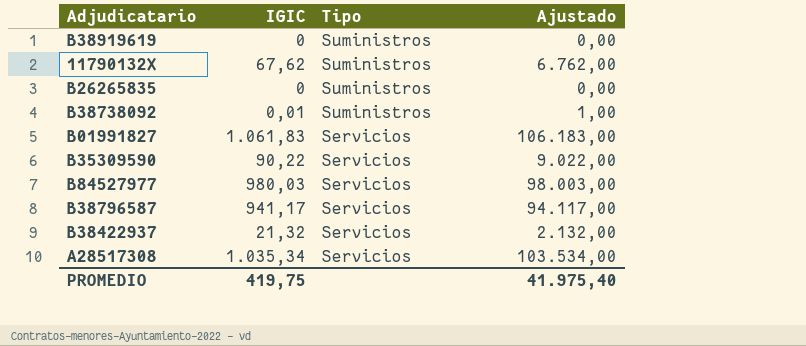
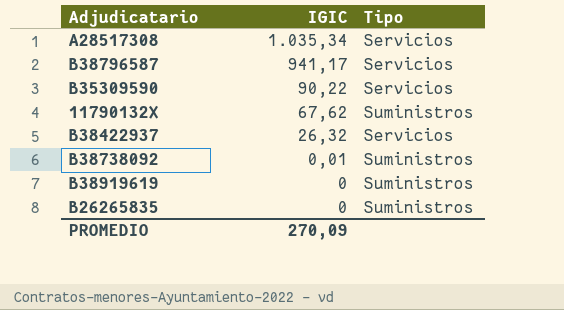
row order: Tipo descending -> IGIC descending
column Ajustado | formula: [IGIC] * 100 -> none
row B01991827: 1.061,83 | Servicios | 106.183,00 -> none
row B84527977: 980,03 | Servicios | 98.003,00 -> none
B38422937 | IGIC: 21,32 -> 26,32
PROMEDIO | IGIC: 419,75 -> 270,09

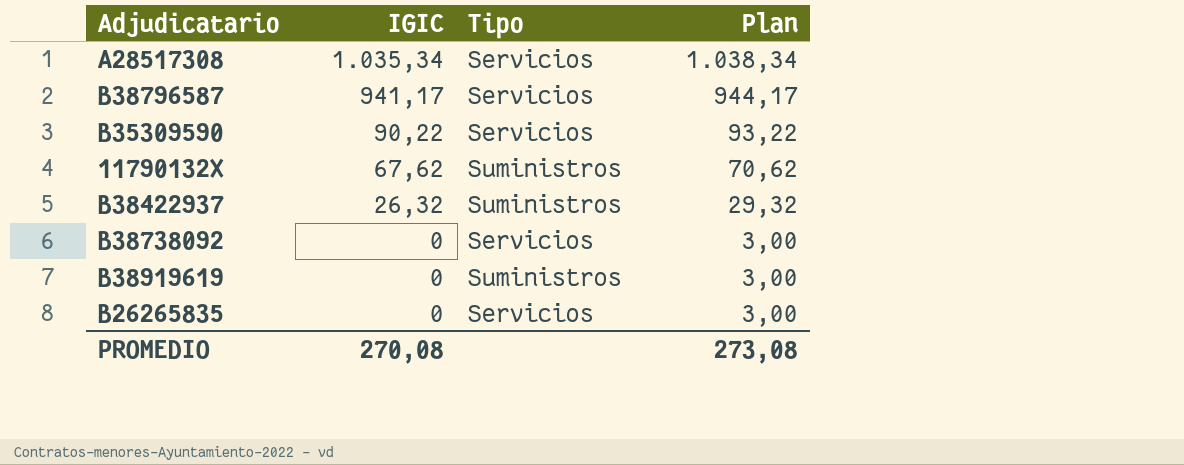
column Plan | formula: none -> [IGIC] + 3
B38422937 | Tipo: Servicios -> Suministros
B38738092 | IGIC: 0,01 -> 0
B38738092 | Tipo: Suministros -> Servicios
B26265835 | Tipo: Suministros -> Servicios
PROMEDIO | IGIC: 270,09 -> 270,08

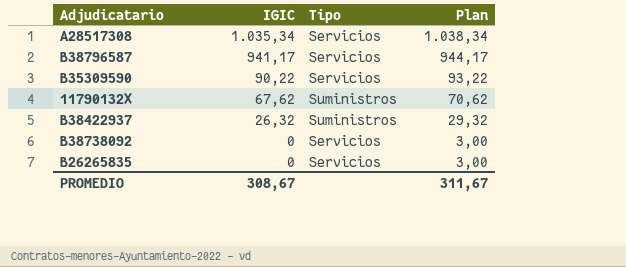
row B38919619: 0 | Suministros | 3,00 -> none
PROMEDIO | IGIC: 270,08 -> 308,67
PROMEDIO | Plan: 273,08 -> 311,67

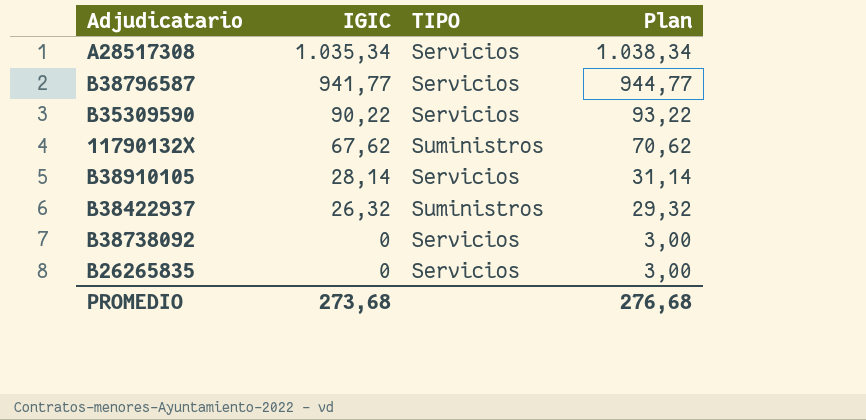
column name: Tipo -> TIPO
B38796587 | IGIC: 941,17 -> 941,77
B38796587 | Plan: 944,17 -> 944,77
row B38910105: none -> 28,14 | Servicios | 31,14
PROMEDIO | IGIC: 308,67 -> 273,68
PROMEDIO | Plan: 311,67 -> 276,68

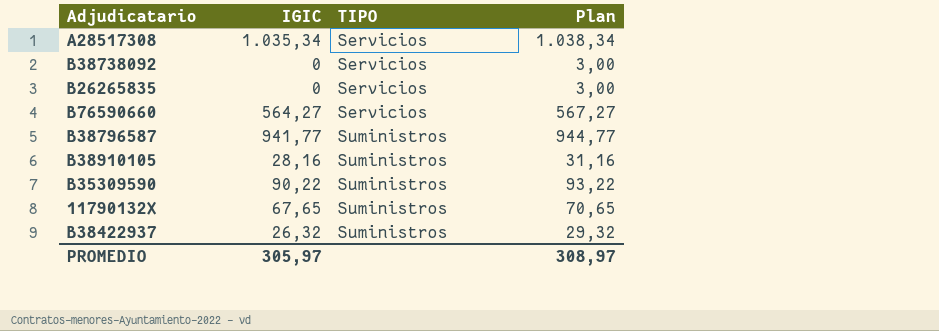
row order: IGIC descending -> TIPO ascending
row B76590660: none -> 564,27 | Servicios | 567,27
B38796587 | TIPO: Servicios -> Suministros
B38910105 | IGIC: 28,14 -> 28,16
B38910105 | TIPO: Servicios -> Suministros
B38910105 | Plan: 31,14 -> 31,16
B35309590 | TIPO: Servicios -> Suministros
11790132X | IGIC: 67,62 -> 67,65
11790132X | Plan: 70,62 -> 70,65
PROMEDIO | IGIC: 273,68 -> 305,97
PROMEDIO | Plan: 276,68 -> 308,97

